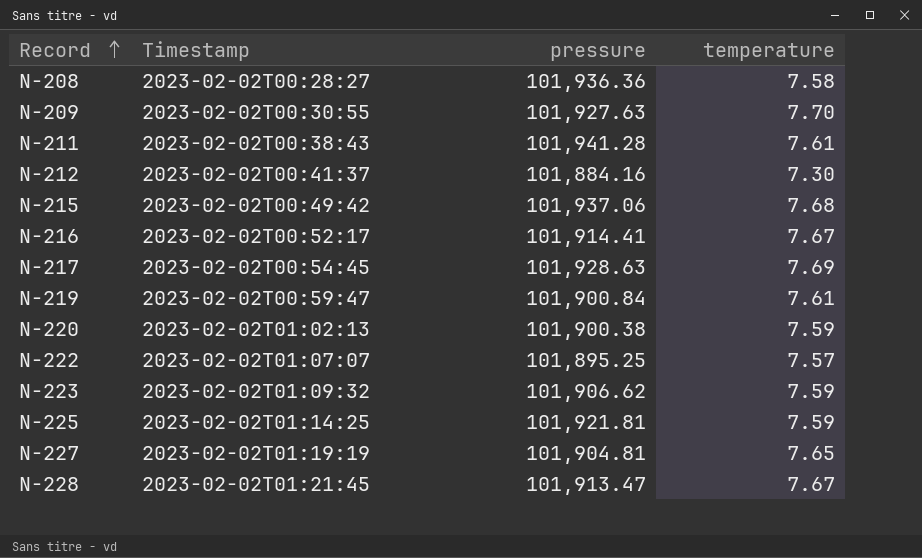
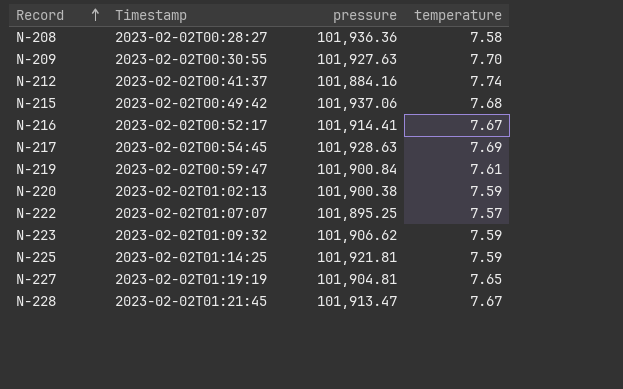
row N-211: 2023-02-02T00:38:43 | 101,941.28 | 7.61 -> none
N-212 | temperature: 7.30 -> 7.74

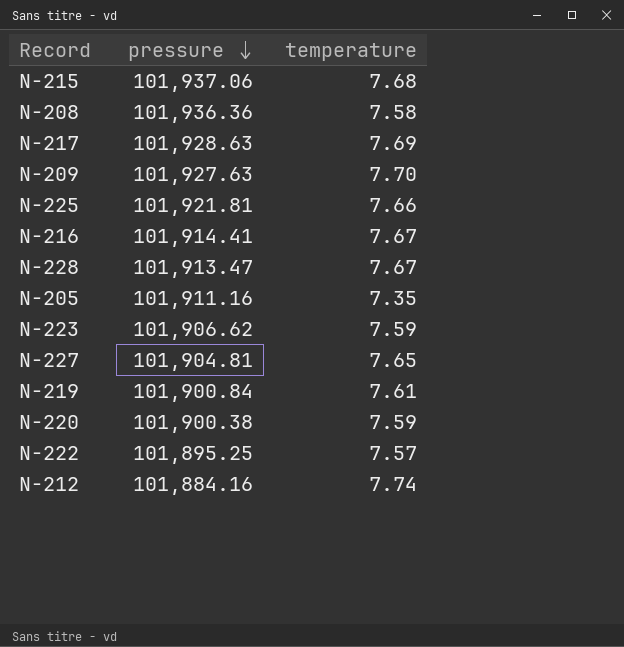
row order: Record ascending -> pressure descending
column Timestamp | position: 2 -> none
N-225 | temperature: 7.59 -> 7.66
row N-205: none -> 101,911.16 | 7.35

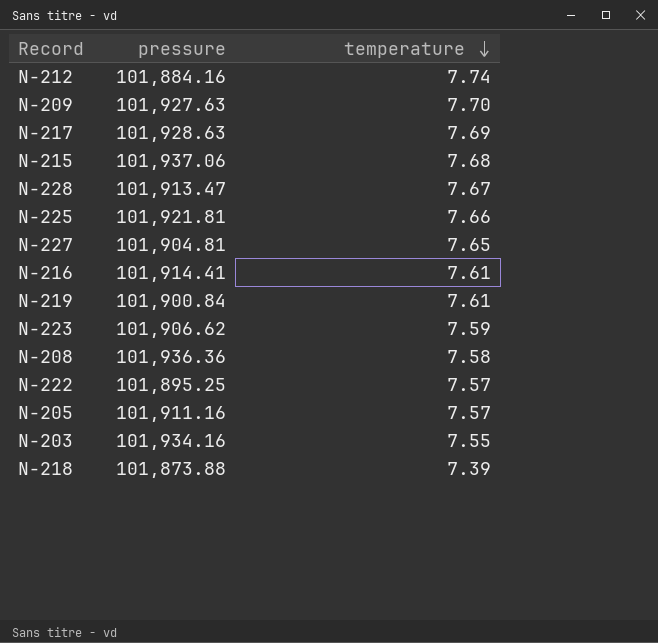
row order: pressure descending -> temperature descending
row N-220: 101,900.38 | 7.59 -> none
N-216 | temperature: 7.67 -> 7.61
N-205 | temperature: 7.35 -> 7.57
row N-203: none -> 101,934.16 | 7.55
row N-218: none -> 101,873.88 | 7.39

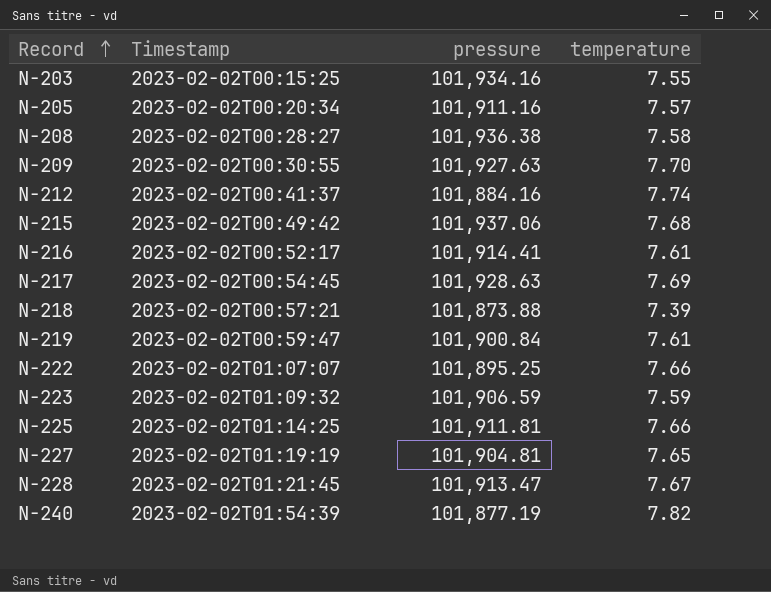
row order: temperature descending -> Record ascending
column Timestamp | position: none -> 2
N-208 | pressure: 101,936.36 -> 101,936.38
N-222 | temperature: 7.57 -> 7.66
N-223 | pressure: 101,906.62 -> 101,906.59
N-225 | pressure: 101,921.81 -> 101,911.81
row N-240: none -> 2023-02-02T01:54:39 | 101,877.19 | 7.82

